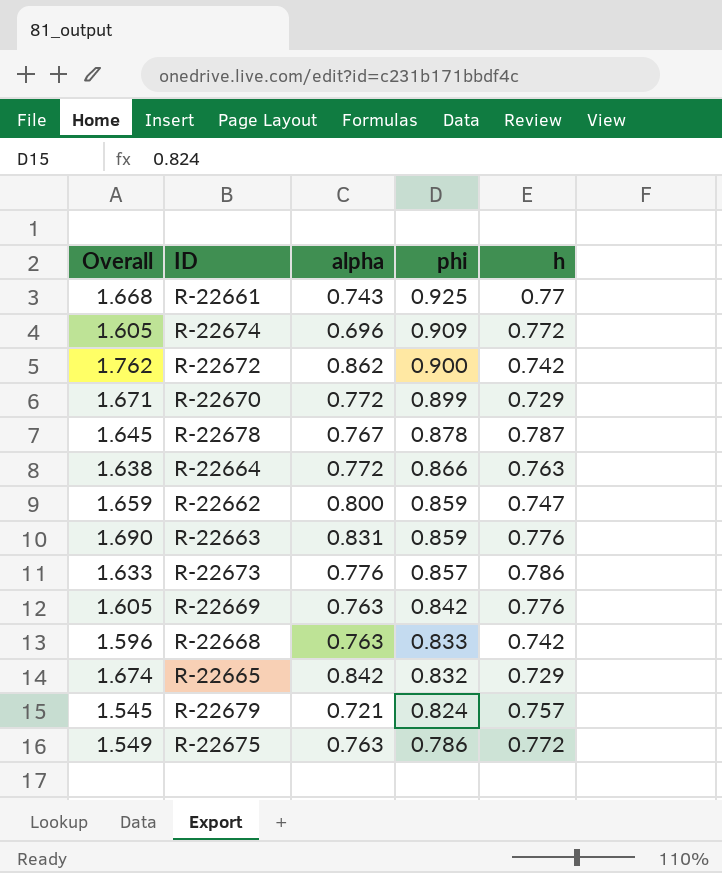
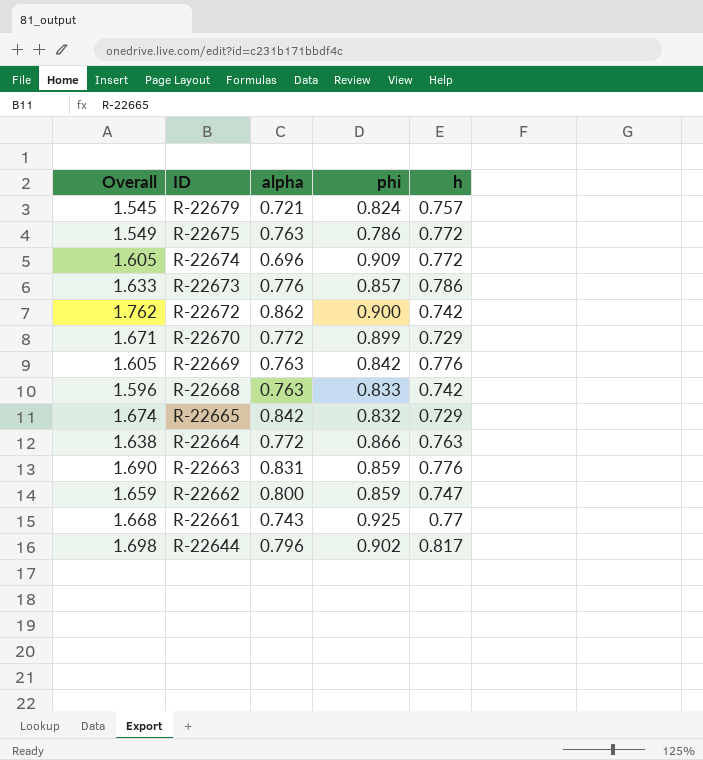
row order: phi descending -> ID descending
row R-22678: 1.645 | 0.767 | 0.878 | 0.787 -> none
row R-22644: none -> 1.698 | 0.796 | 0.902 | 0.817

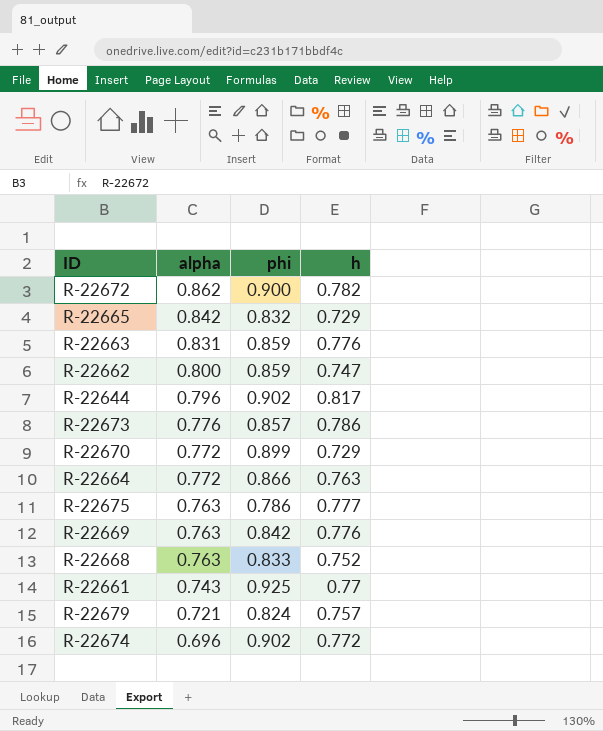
row order: ID descending -> alpha descending
column Overall | formula: [alpha] + [phi] -> none
R-22672 | h: 0.742 -> 0.782
R-22675 | h: 0.772 -> 0.777
R-22668 | h: 0.742 -> 0.752
R-22674 | phi: 0.909 -> 0.902

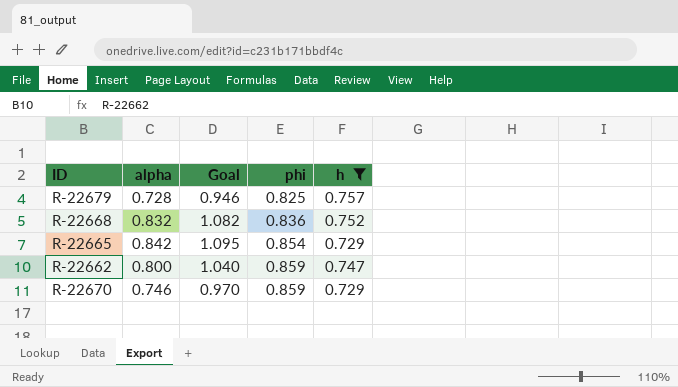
filter: none -> h <= 0.757
row order: alpha descending -> phi ascending
column Goal | formula: none -> [alpha] * 1.3
R-22679 | alpha: 0.721 -> 0.728
R-22679 | phi: 0.824 -> 0.825
R-22668 | alpha: 0.763 -> 0.832
R-22668 | phi: 0.833 -> 0.836
R-22665 | phi: 0.832 -> 0.854
R-22670 | alpha: 0.772 -> 0.746
R-22670 | phi: 0.899 -> 0.859

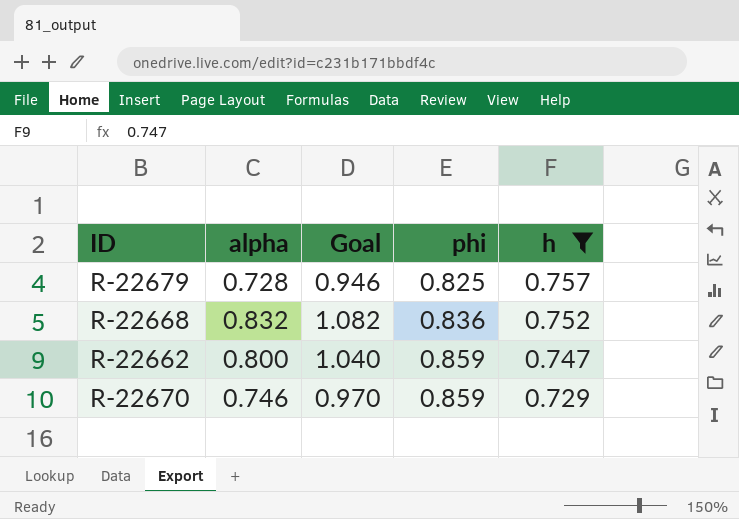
row R-22665: 0.842 | 1.095 | 0.854 | 0.729 -> none

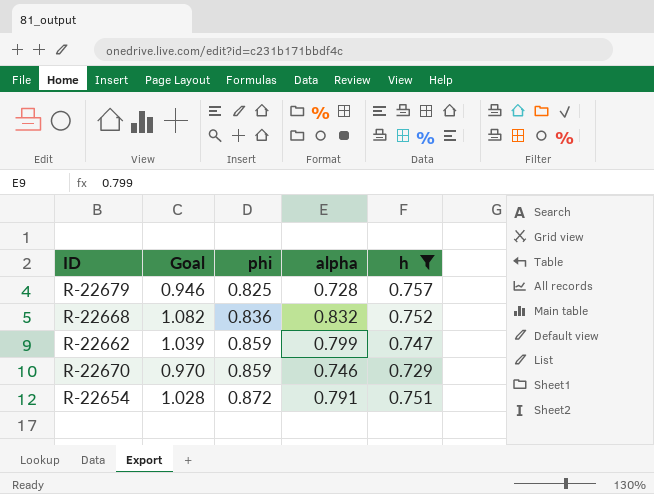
column alpha | position: 2 -> 4
R-22662 | Goal: 1.040 -> 1.039
R-22662 | alpha: 0.800 -> 0.799
row R-22654: none -> 1.028 | 0.872 | 0.791 | 0.751

